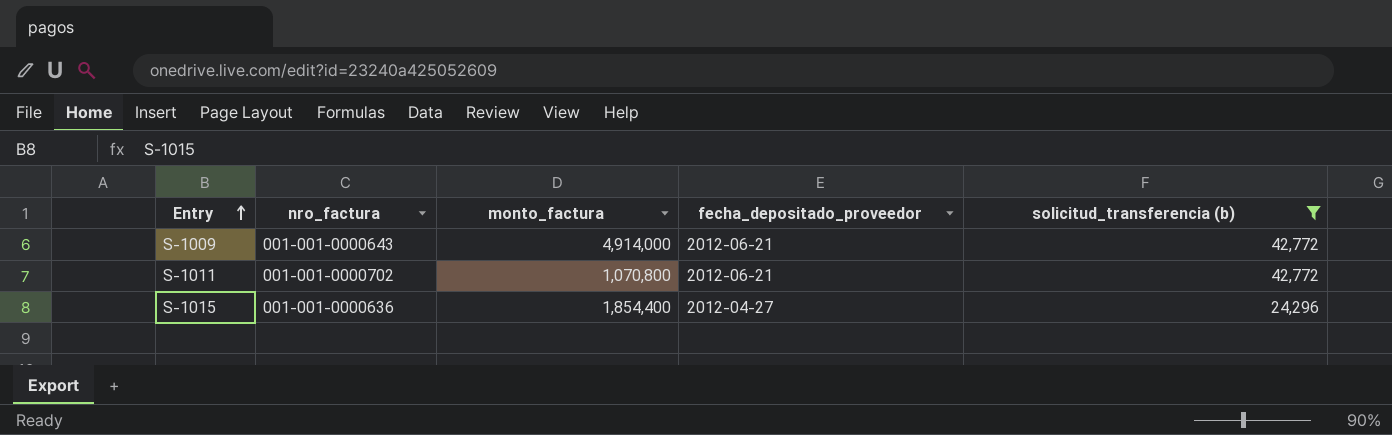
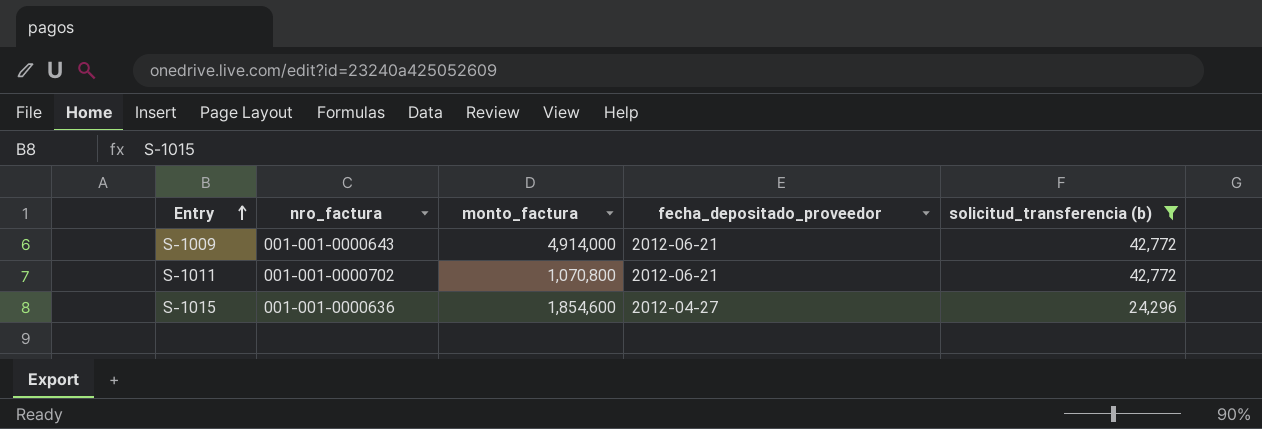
S-1015 | monto_factura: 1,854,400 -> 1,854,600

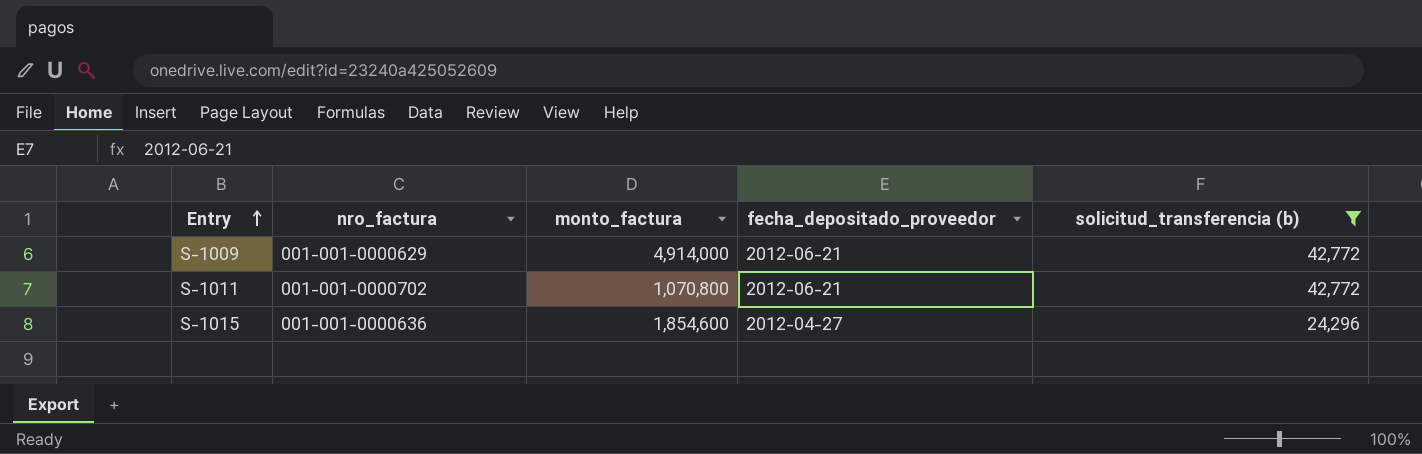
S-1009 | nro_factura: 001-001-0000643 -> 001-001-0000629

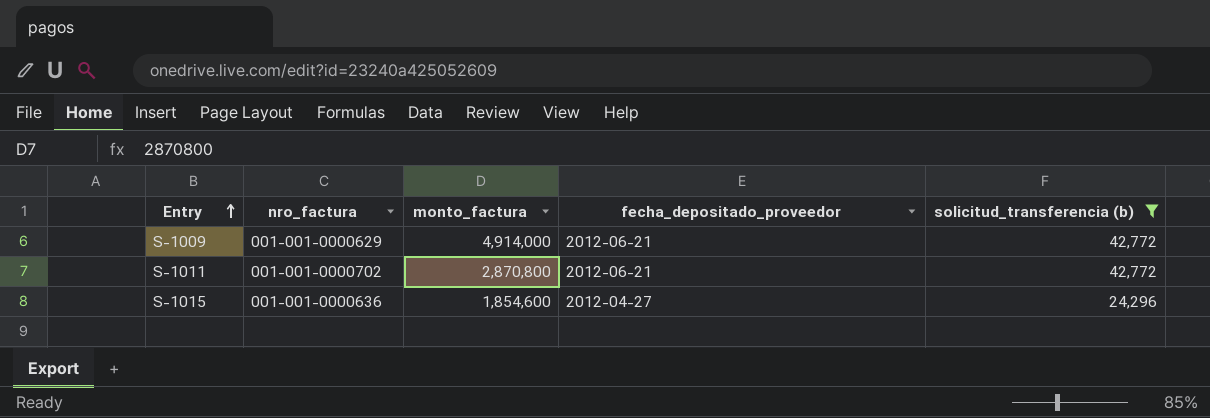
S-1011 | monto_factura: 1,070,800 -> 2,870,800

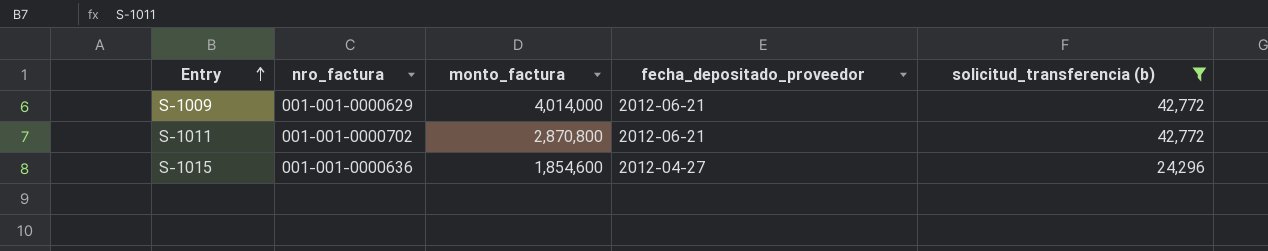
S-1009 | monto_factura: 4,914,000 -> 4,014,000

